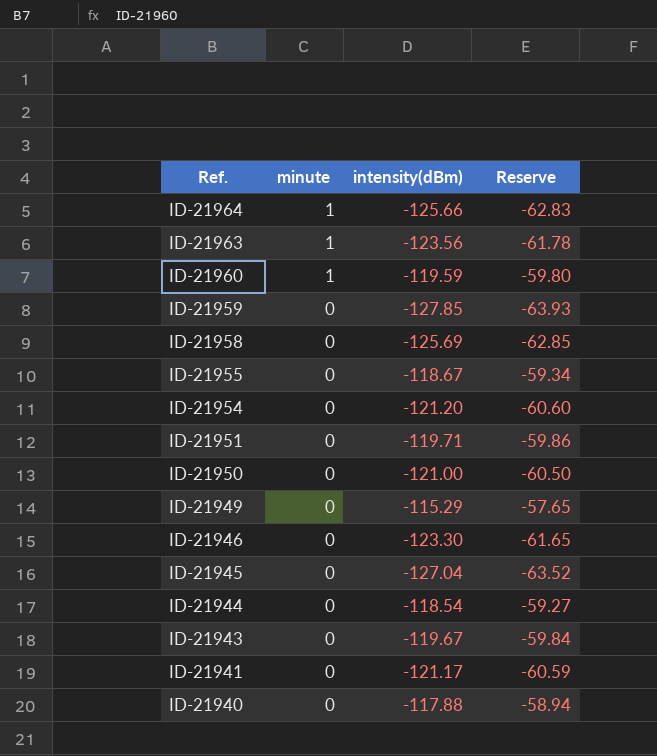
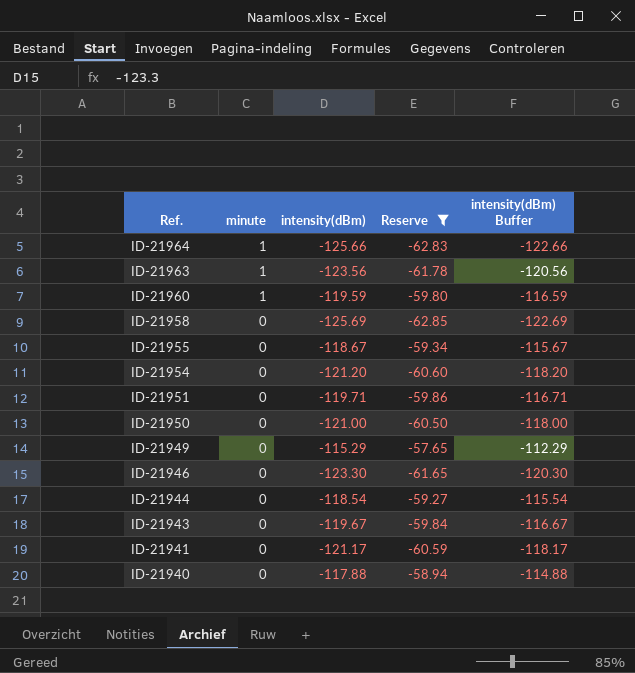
filter: none -> Reserve >= -62.85
column intensity(dBm) Buffer | formula: none -> [intensity(dBm)] + 3

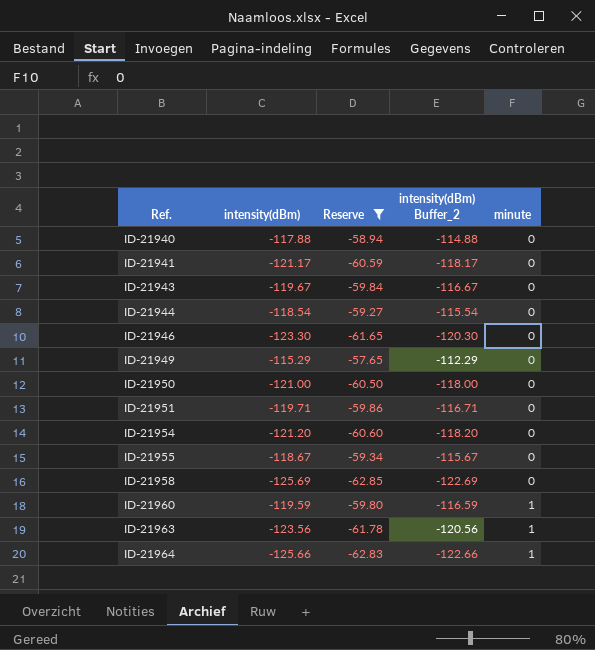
row order: Ref. descending -> Ref. ascending
column name: intensity(dBm) Buffer -> intensity(dBm) Buffer_2
column minute | position: 2 -> 5

